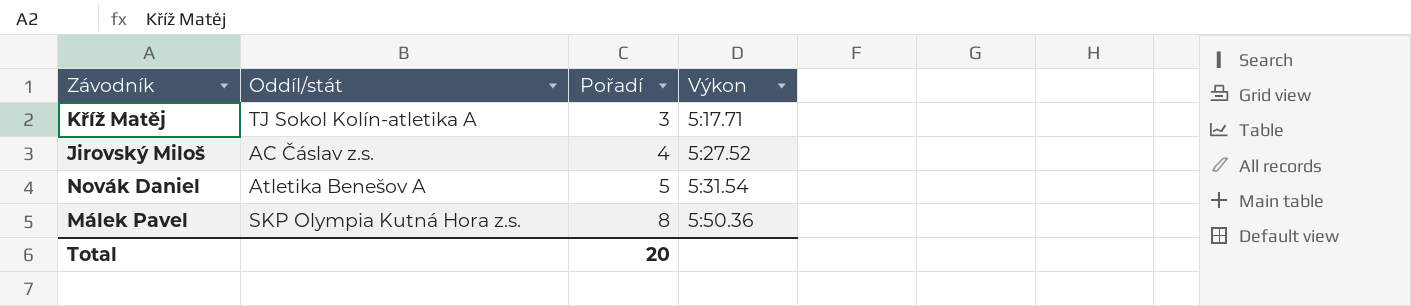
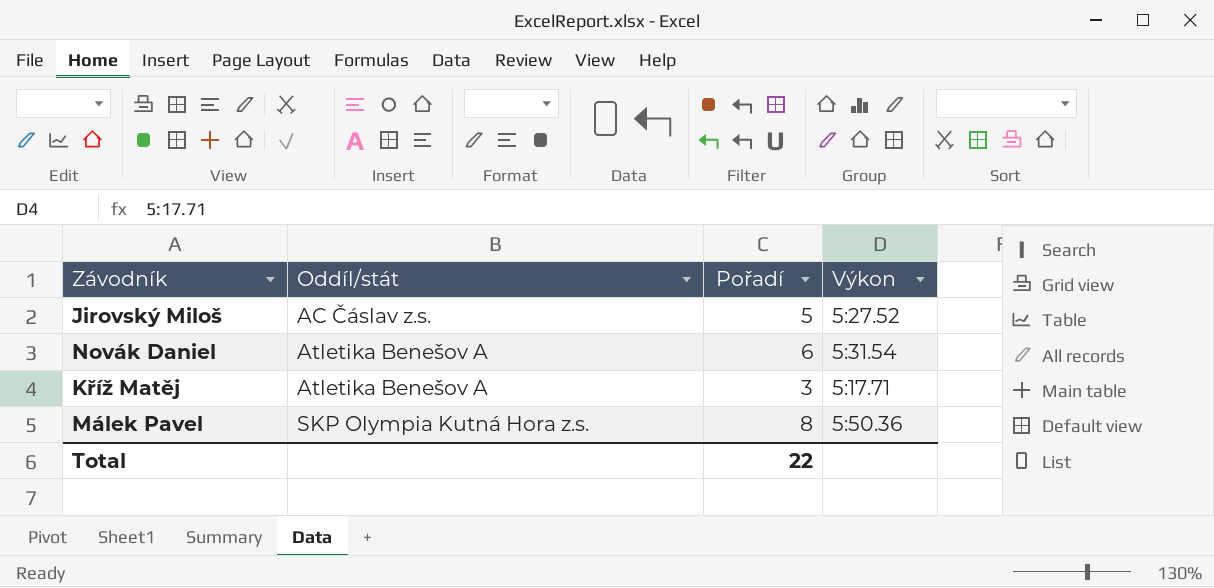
row order: Pořadí ascending -> Oddíl/stát ascending
Jirovský Miloš | Pořadí: 4 -> 5
Novák Daniel | Pořadí: 5 -> 6
Kříž Matěj | Oddíl/stát: TJ Sokol Kolín-atletika A -> Atletika Benešov A
Total | Pořadí: 20 -> 22

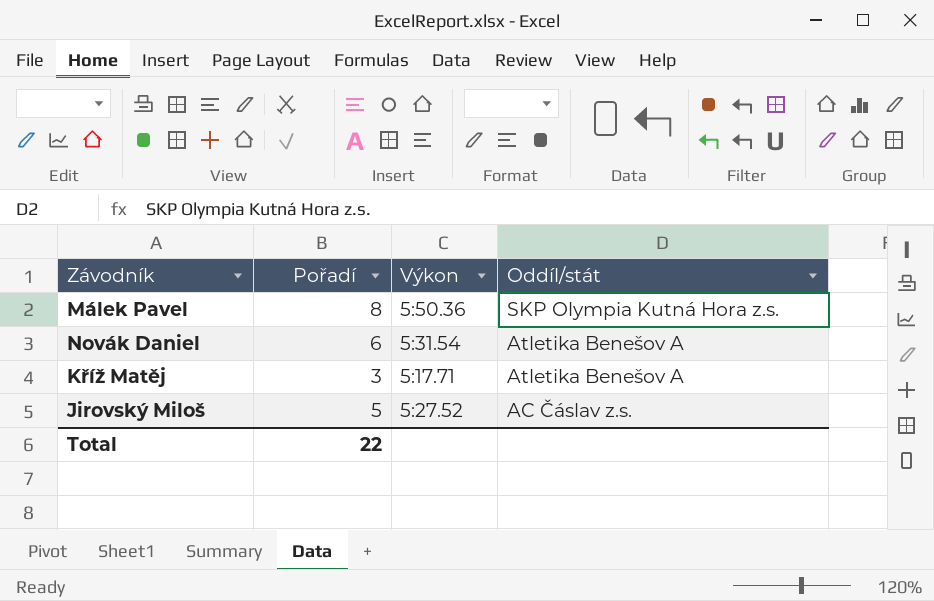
row order: Oddíl/stát ascending -> Oddíl/stát descending
column Oddíl/stát | position: 2 -> 4

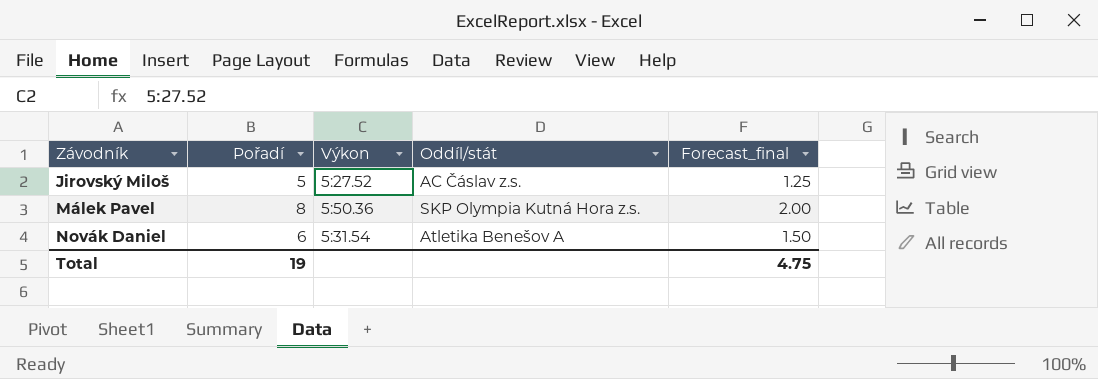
row order: Oddíl/stát descending -> Závodník ascending
column Forecast_final | formula: none -> [Pořadí] * 0.25
row Kříž Matěj: 3 | 5:17.71 | Atletika Benešov A -> none
Total | Pořadí: 22 -> 19

